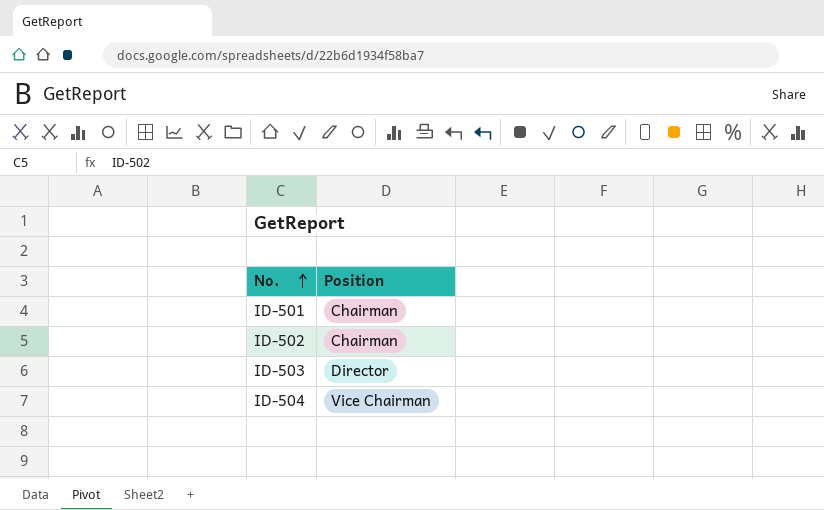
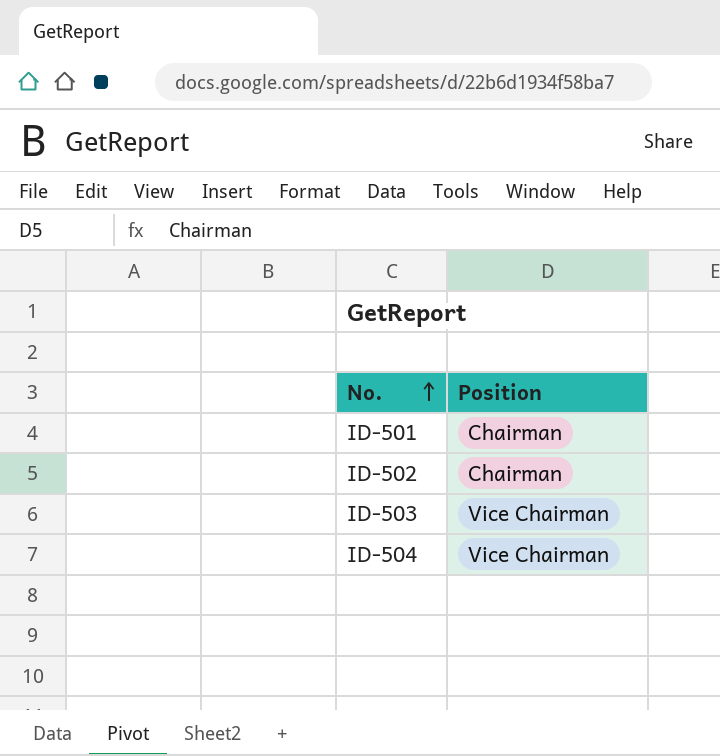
ID-503 | Position: Director -> Vice Chairman

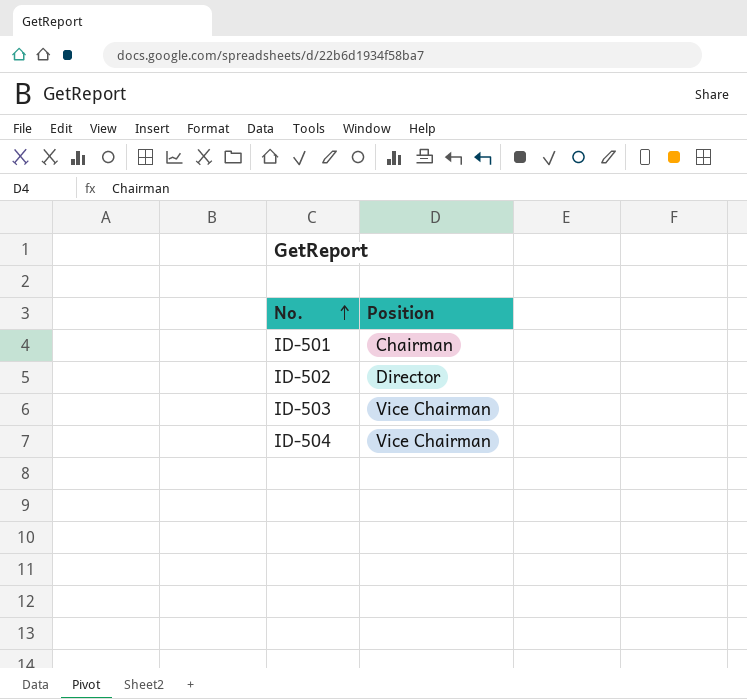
ID-502 | Position: Chairman -> Director

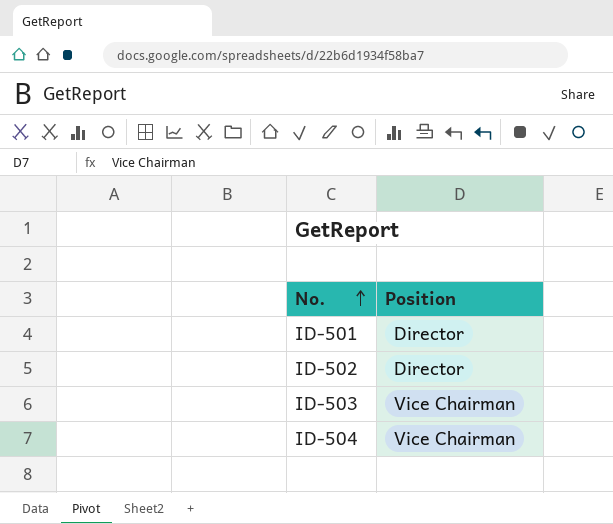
ID-501 | Position: Chairman -> Director

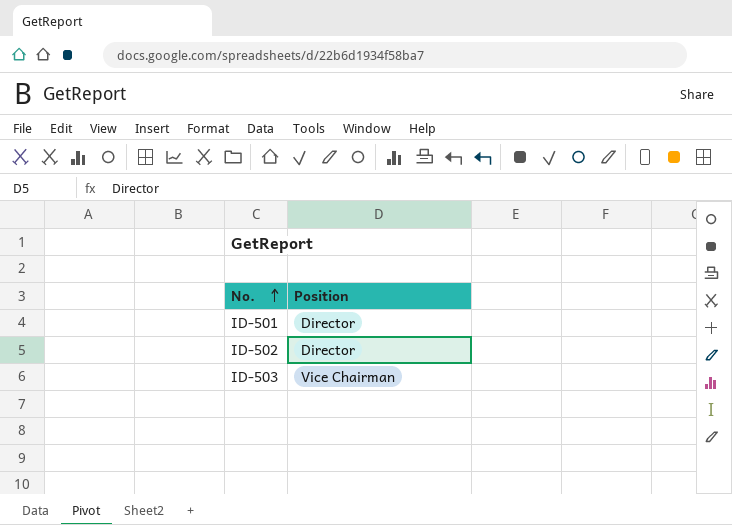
row ID-504: Vice Chairman -> none

